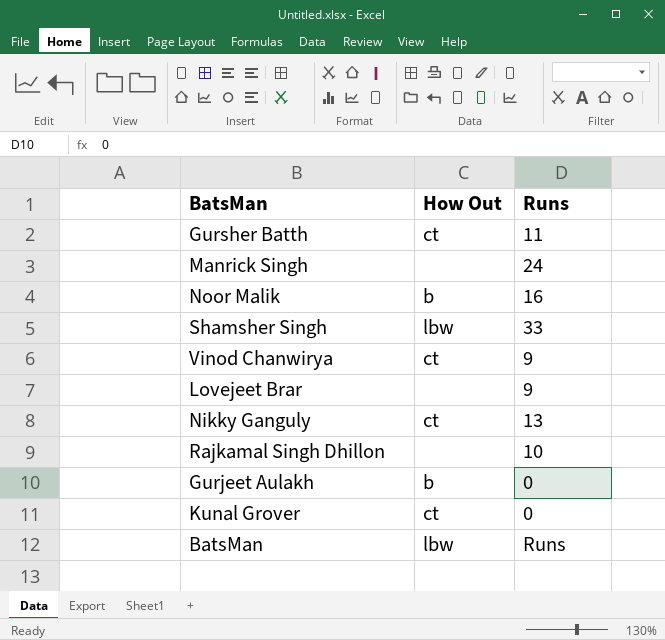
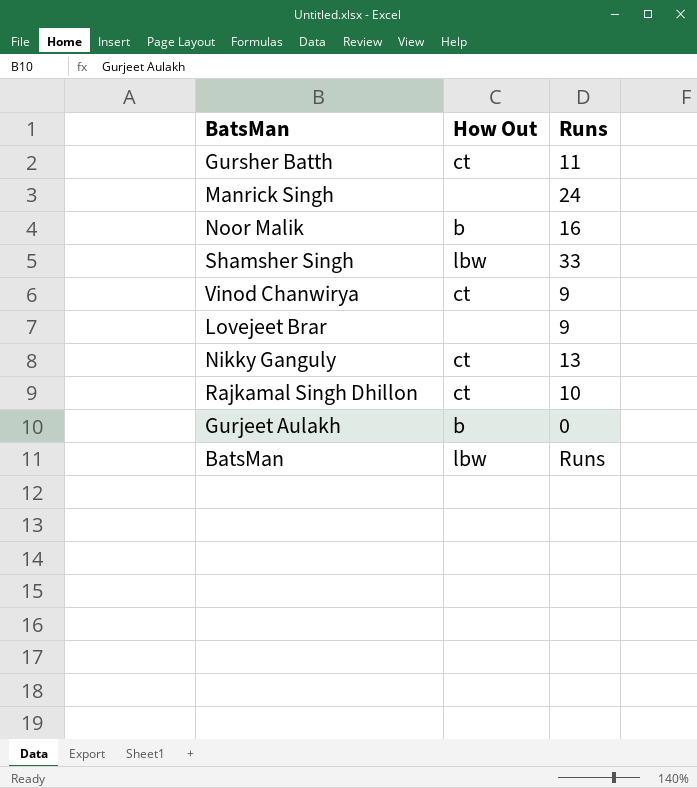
row Kunal Grover: ct | 0 -> none
Rajkamal Singh Dhillon | How Out: none -> ct

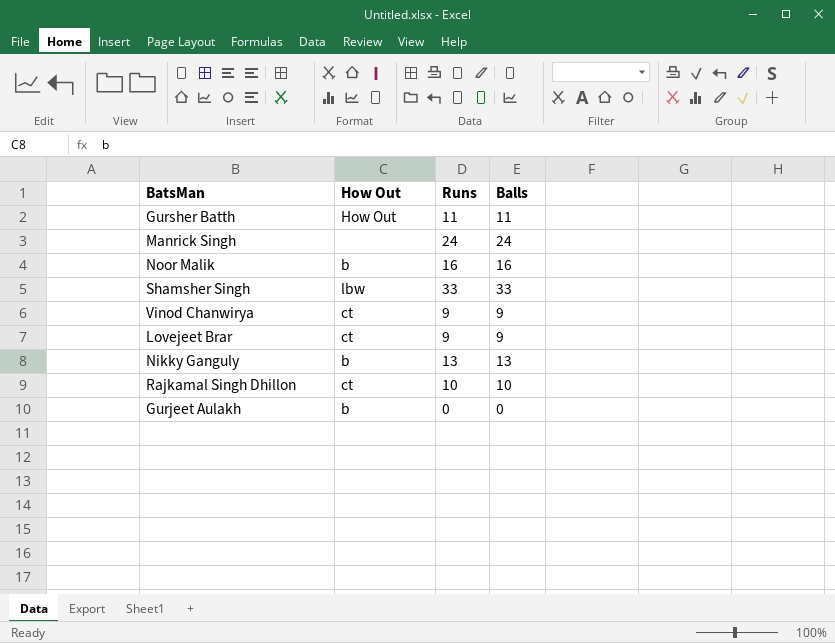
column Balls | position: none -> 4
row BatsMan: lbw | Runs -> none
Gursher Batth | How Out: ct -> How Out
Lovejeet Brar | How Out: none -> ct
Nikky Ganguly | How Out: ct -> b

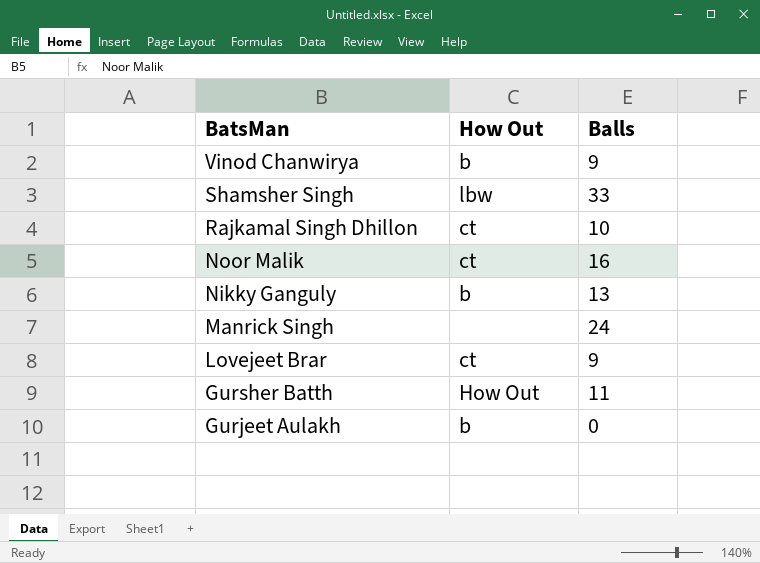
row order: none -> BatsMan descending
column Runs | position: 3 -> none
Vinod Chanwirya | How Out: ct -> b
Noor Malik | How Out: b -> ct

